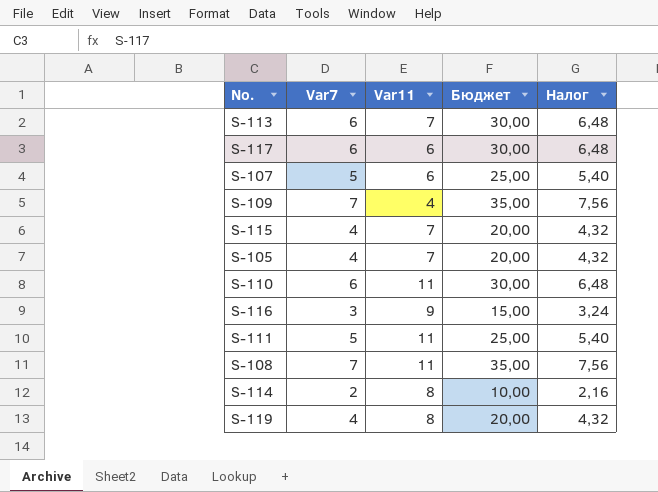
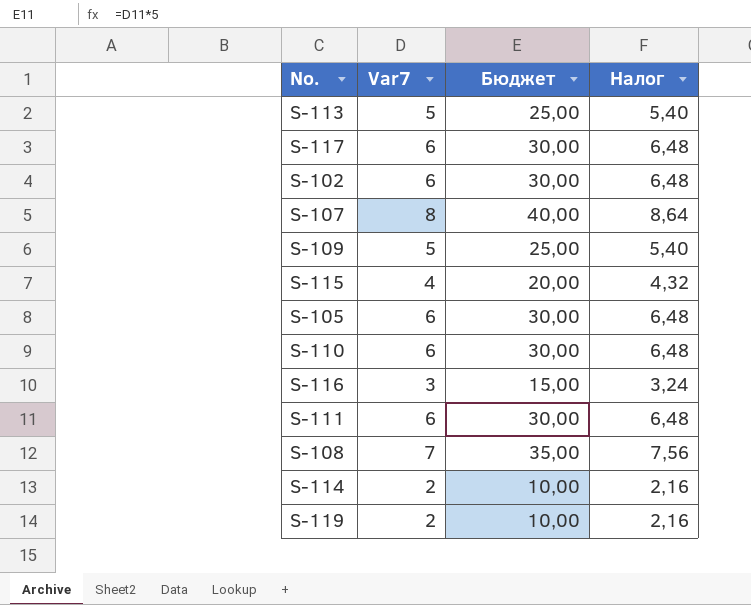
column Var11 | position: 3 -> none
S-113 | Var7: 6 -> 5
S-113 | Бюджет: 30,00 -> 25,00
S-113 | Налог: 6,48 -> 5,40
row S-102: none -> 6 | 30,00 | 6,48
S-107 | Var7: 5 -> 8
S-107 | Бюджет: 25,00 -> 40,00
S-107 | Налог: 5,40 -> 8,64
S-109 | Var7: 7 -> 5
S-109 | Бюджет: 35,00 -> 25,00
S-109 | Налог: 7,56 -> 5,40
S-105 | Var7: 4 -> 6
S-105 | Бюджет: 20,00 -> 30,00
S-105 | Налог: 4,32 -> 6,48
S-111 | Var7: 5 -> 6
S-111 | Бюджет: 25,00 -> 30,00
S-111 | Налог: 5,40 -> 6,48
S-119 | Var7: 4 -> 2
S-119 | Бюджет: 20,00 -> 10,00
S-119 | Налог: 4,32 -> 2,16

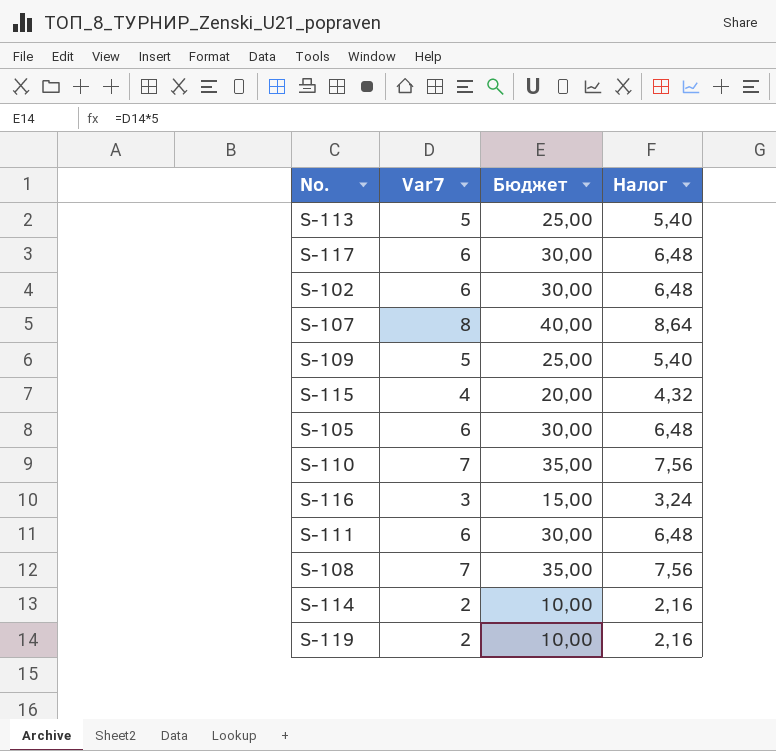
S-110 | Var7: 6 -> 7
S-110 | Бюджет: 30,00 -> 35,00
S-110 | Налог: 6,48 -> 7,56

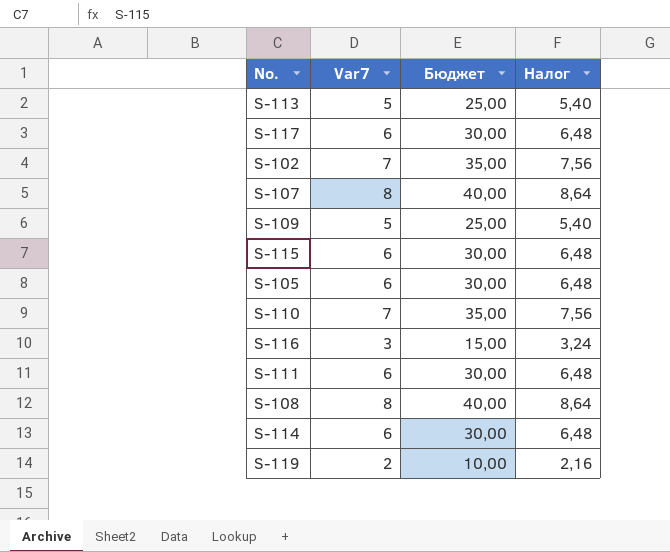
S-102 | Var7: 6 -> 7
S-102 | Бюджет: 30,00 -> 35,00
S-102 | Налог: 6,48 -> 7,56
S-115 | Var7: 4 -> 6
S-115 | Бюджет: 20,00 -> 30,00
S-115 | Налог: 4,32 -> 6,48
S-108 | Var7: 7 -> 8
S-108 | Бюджет: 35,00 -> 40,00
S-108 | Налог: 7,56 -> 8,64
S-114 | Var7: 2 -> 6
S-114 | Бюджет: 10,00 -> 30,00
S-114 | Налог: 2,16 -> 6,48

